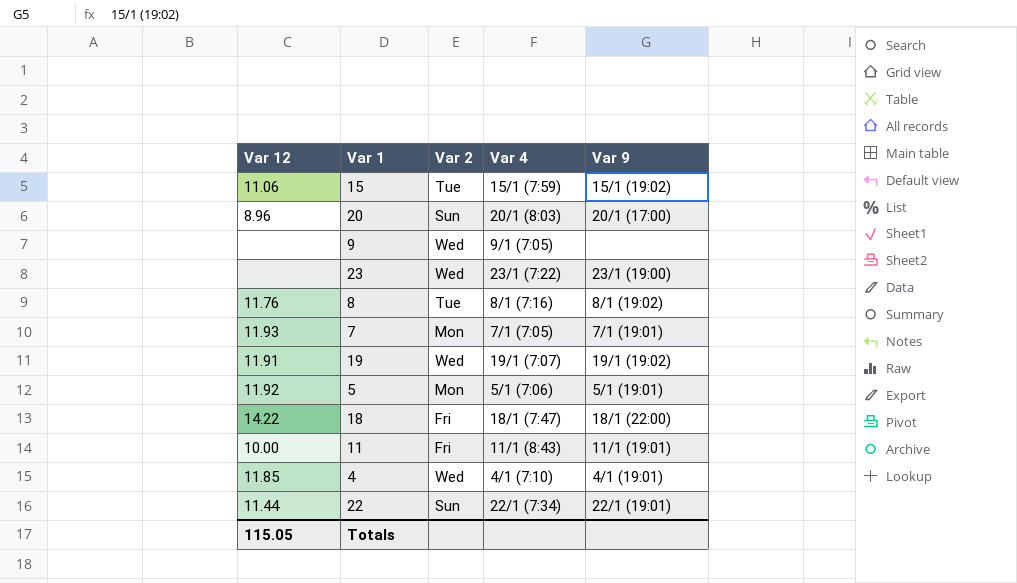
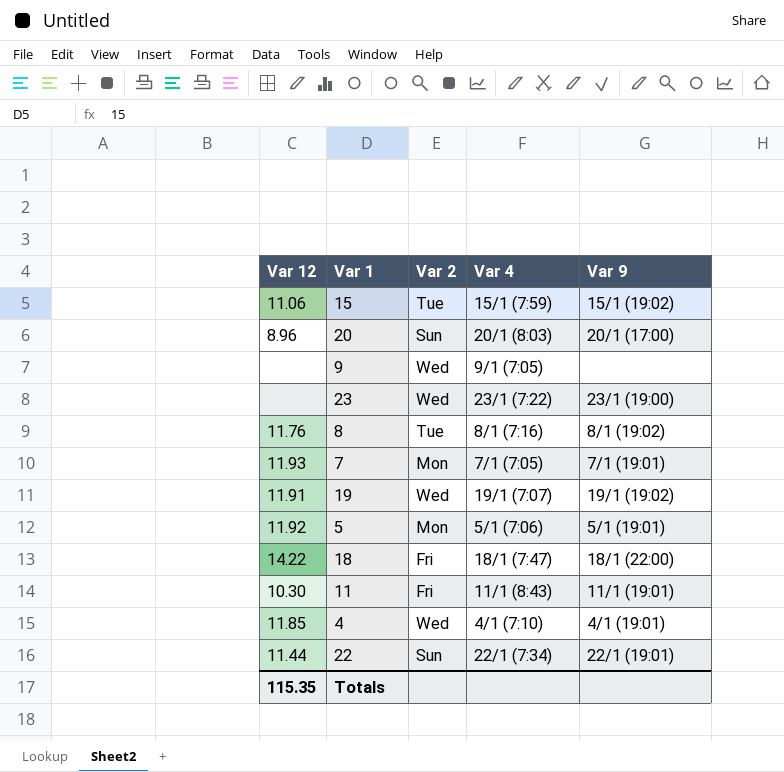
11 | Var 12: 10.00 -> 10.30
Totals | Var 12: 115.05 -> 115.35

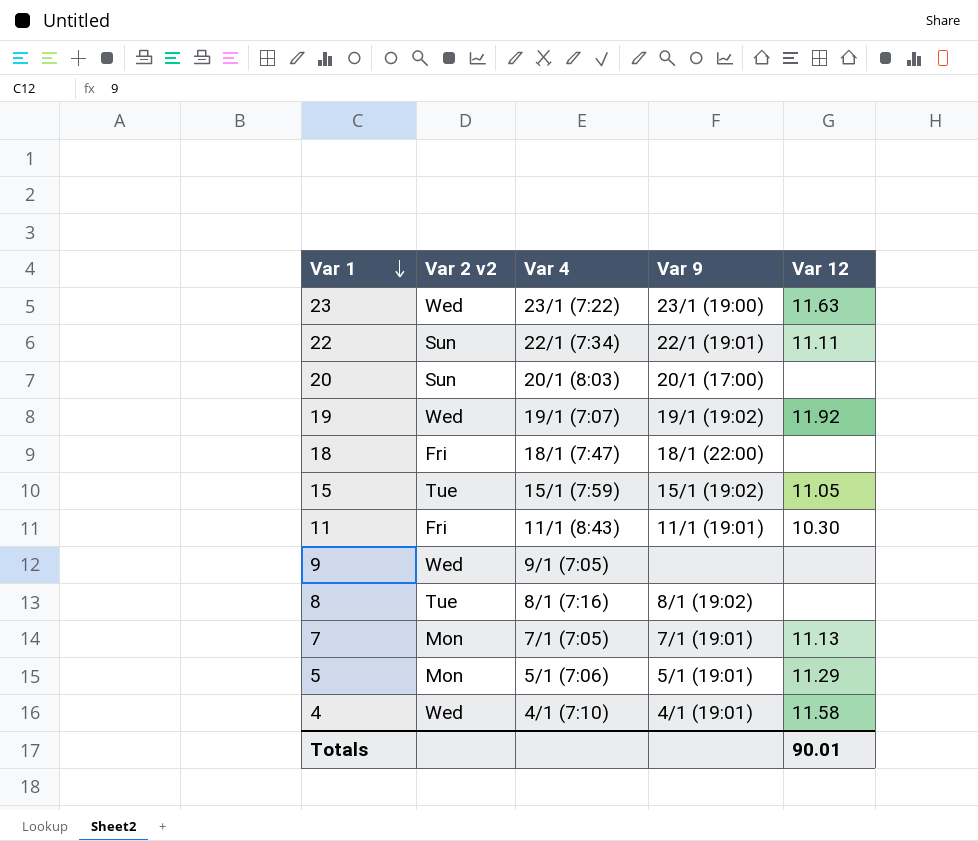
row order: none -> Var 1 descending
column name: Var 2 -> Var 2 v2
column Var 12 | position: 1 -> 5
23 | Var 12: none -> 11.63
22 | Var 12: 11.44 -> 11.11
20 | Var 12: 8.96 -> none
19 | Var 12: 11.91 -> 11.92
18 | Var 12: 14.22 -> none
15 | Var 12: 11.06 -> 11.05
8 | Var 12: 11.76 -> none
7 | Var 12: 11.93 -> 11.13
5 | Var 12: 11.92 -> 11.29
4 | Var 12: 11.85 -> 11.58
Totals | Var 12: 115.35 -> 90.01

